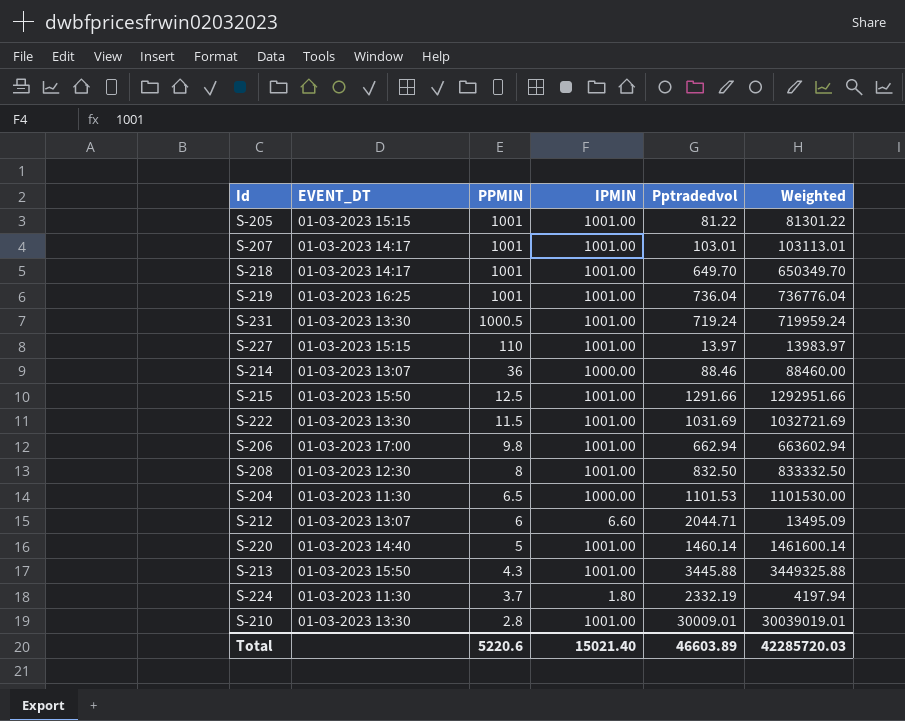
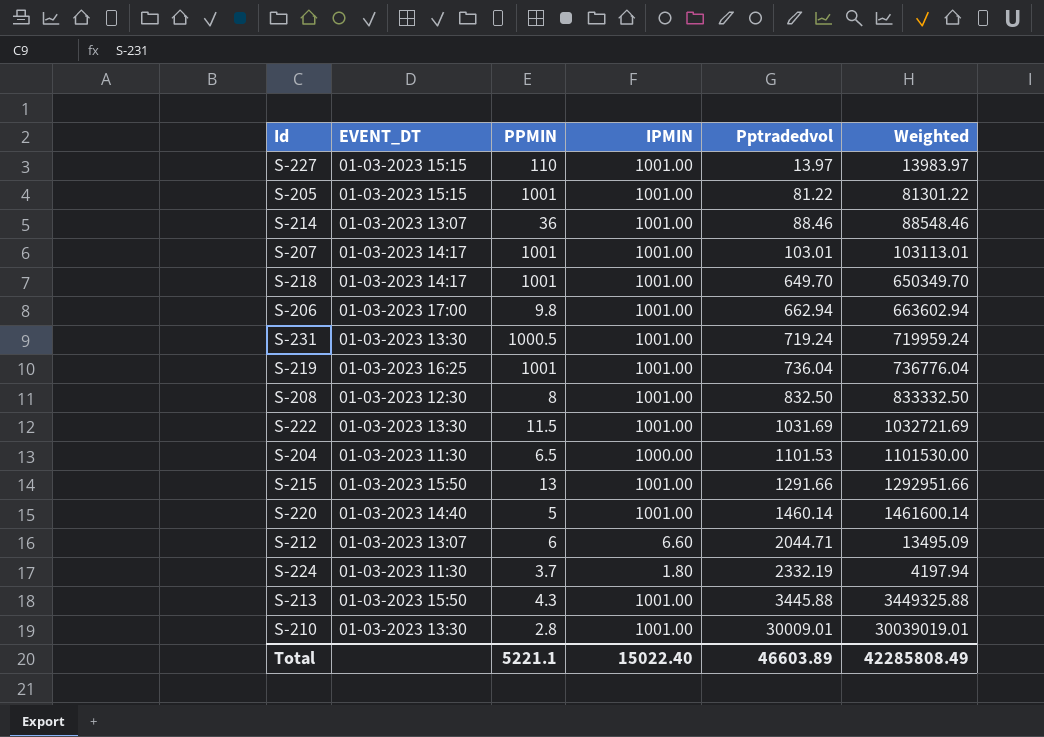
row order: PPMIN descending -> Pptradedvol ascending
S-214 | IPMIN: 1000.00 -> 1001.00
S-214 | Weighted: 88460.00 -> 88548.46
S-215 | PPMIN: 12.5 -> 13
Total | PPMIN: 5220.6 -> 5221.1
Total | IPMIN: 15021.40 -> 15022.40
Total | Weighted: 42285720.03 -> 42285808.49

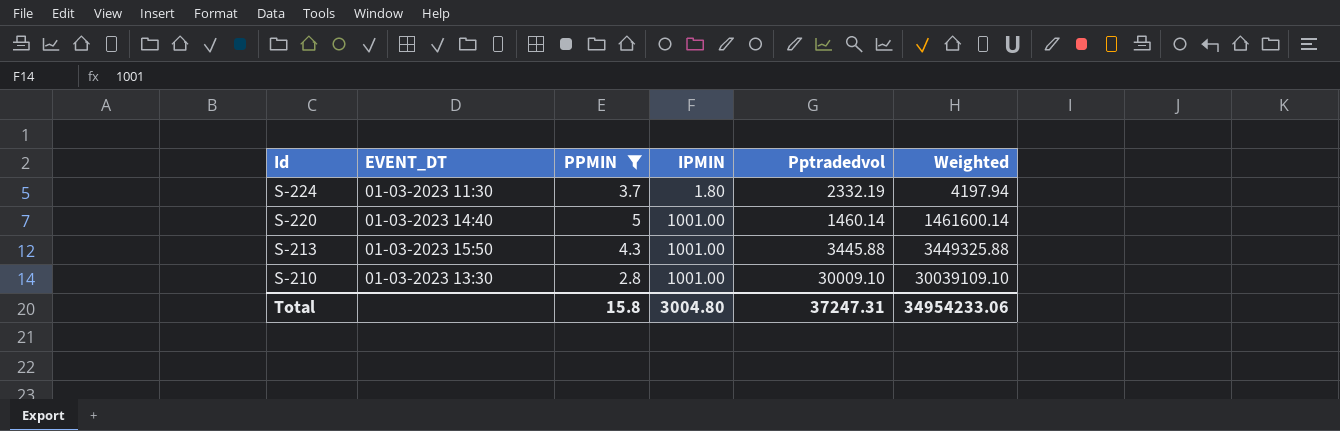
filter: none -> PPMIN <= 5
row order: Pptradedvol ascending -> Id descending
S-210 | Pptradedvol: 30009.01 -> 30009.10
S-210 | Weighted: 30039019.01 -> 30039109.10
Total | PPMIN: 5221.1 -> 15.8
Total | IPMIN: 15022.40 -> 3004.80
Total | Pptradedvol: 46603.89 -> 37247.31
Total | Weighted: 42285808.49 -> 34954233.06

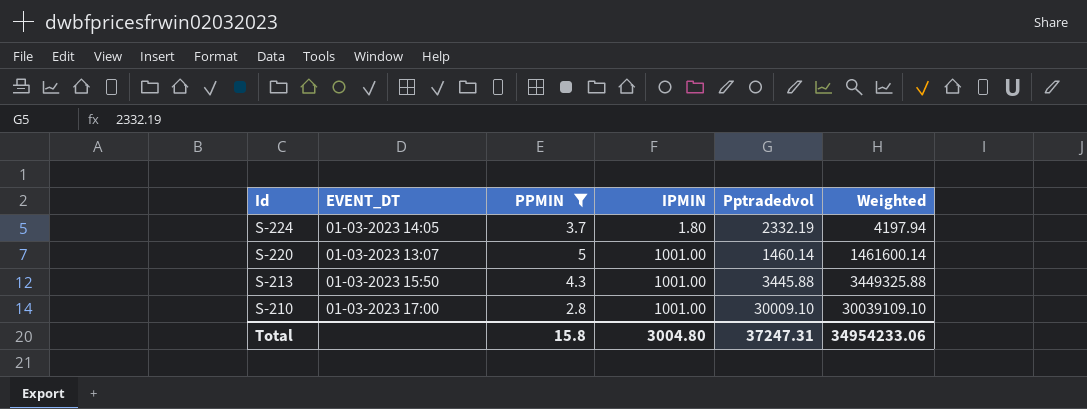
S-224 | EVENT_DT: 01-03-2023 11:30 -> 01-03-2023 14:05
S-220 | EVENT_DT: 01-03-2023 14:40 -> 01-03-2023 13:07
S-210 | EVENT_DT: 01-03-2023 13:30 -> 01-03-2023 17:00

